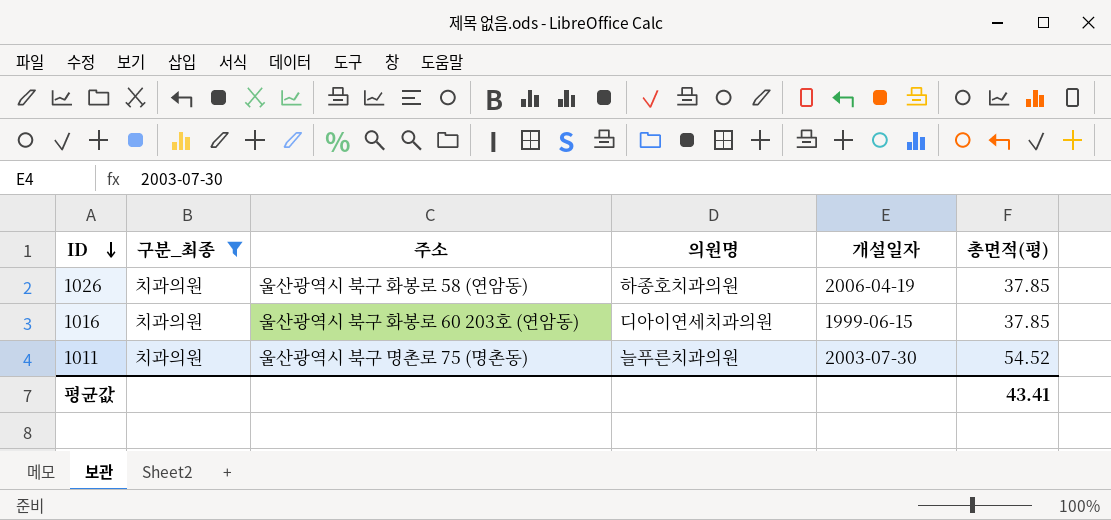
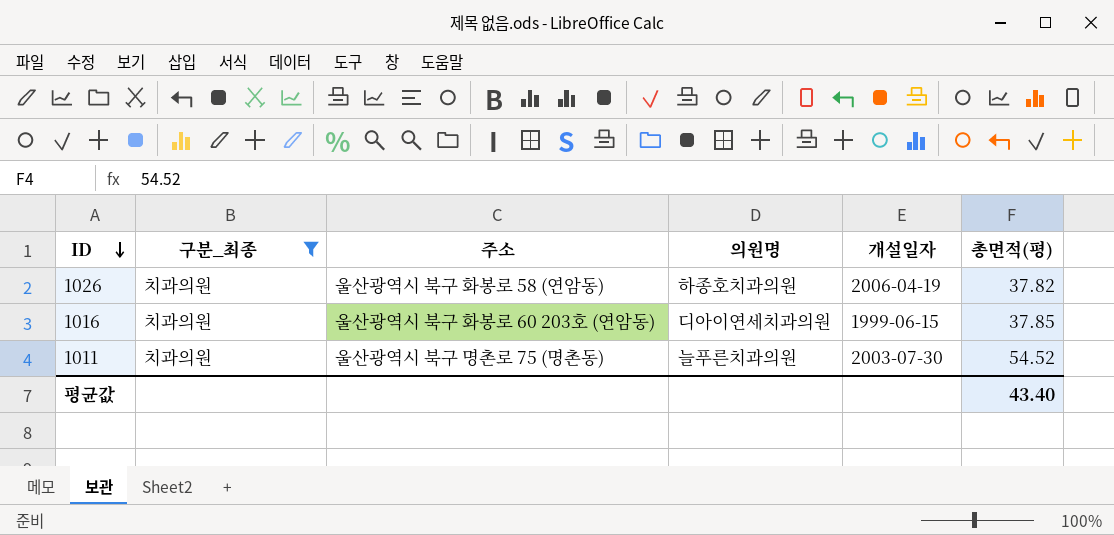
1026 | 총면적(평): 37.85 -> 37.82
평균값 | 총면적(평): 43.41 -> 43.40

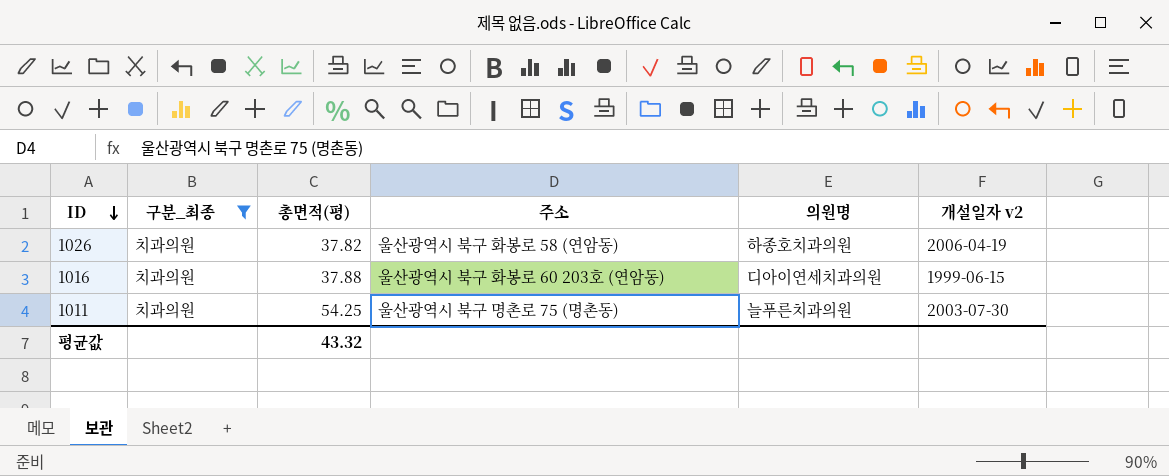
column 총면적(평) | position: 6 -> 3
column name: 개설일자 -> 개설일자 v2
1016 | 총면적(평): 37.85 -> 37.88
1011 | 총면적(평): 54.52 -> 54.25
평균값 | 총면적(평): 43.40 -> 43.32

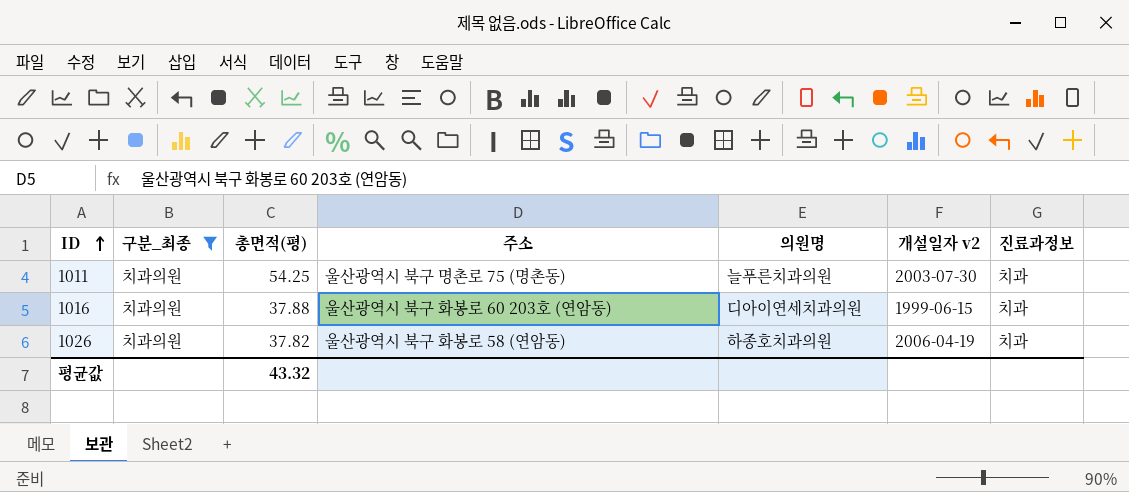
row order: ID descending -> ID ascending
column 진료과정보 | position: none -> 7

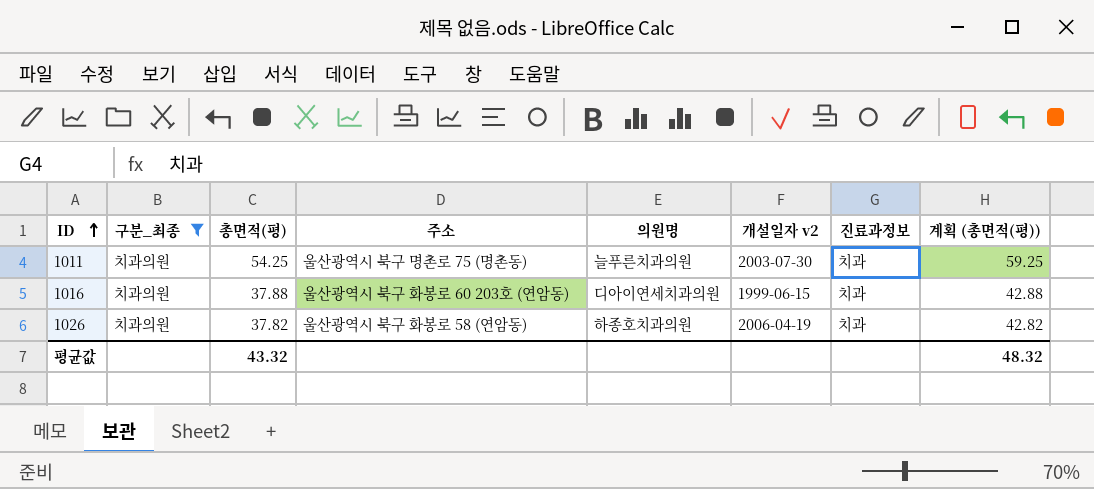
column 계획 (총면적(평)) | formula: none -> [총면적(평)] + 5

